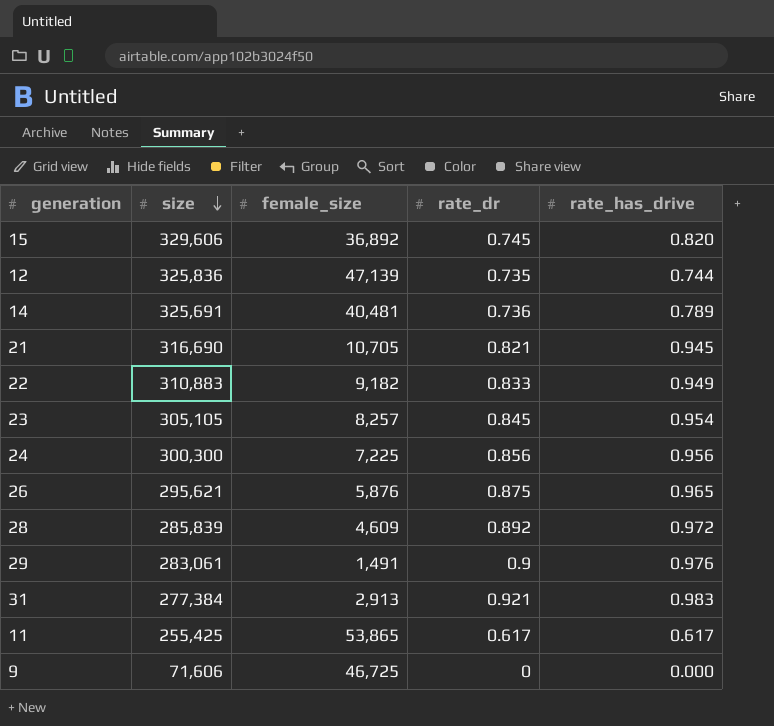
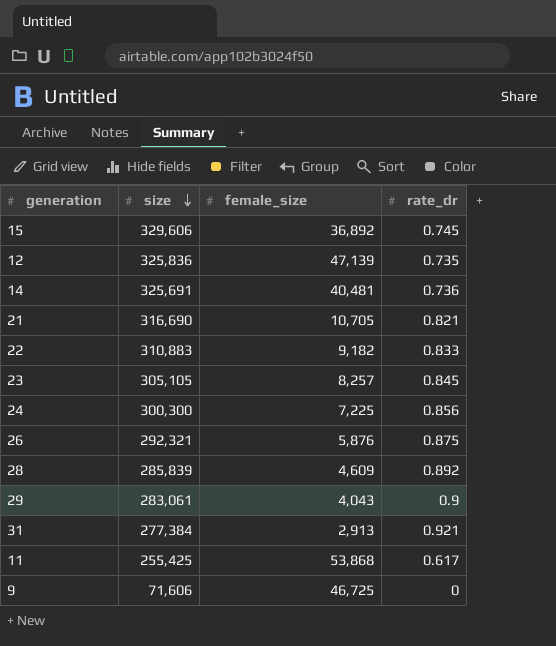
column rate_has_drive | position: 5 -> none
26 | size: 295,621 -> 292,321
29 | female_size: 1,491 -> 4,043
11 | female_size: 53,865 -> 53,868

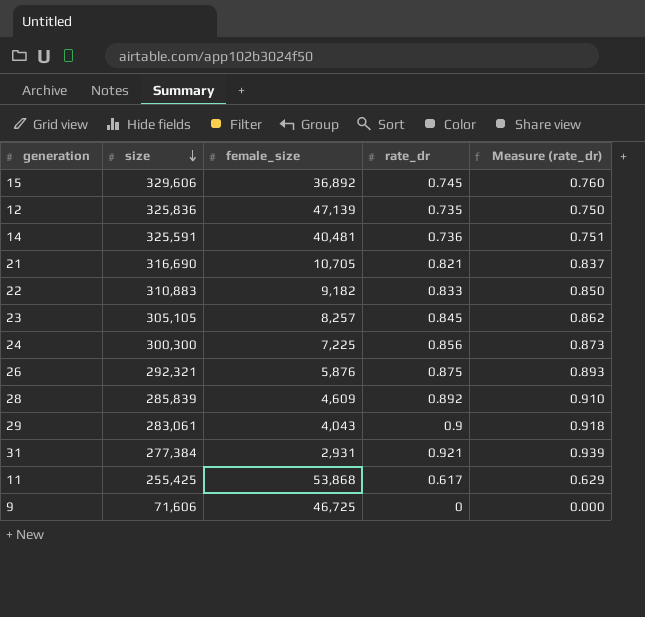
column Measure (rate_dr) | formula: none -> [rate_dr] * 1.02
14 | size: 325,691 -> 325,591
31 | female_size: 2,913 -> 2,931

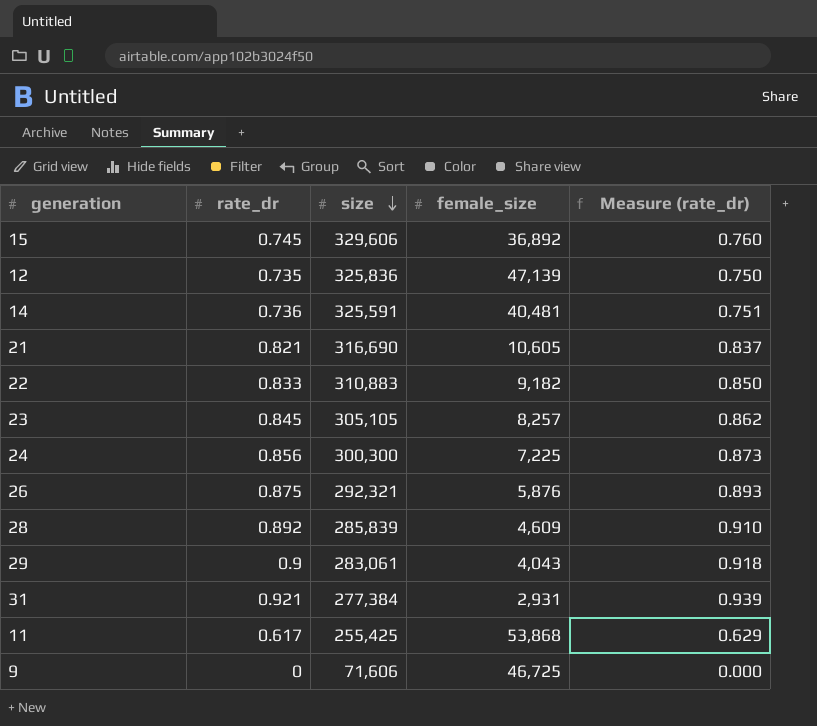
column rate_dr | position: 4 -> 2
21 | female_size: 10,705 -> 10,605

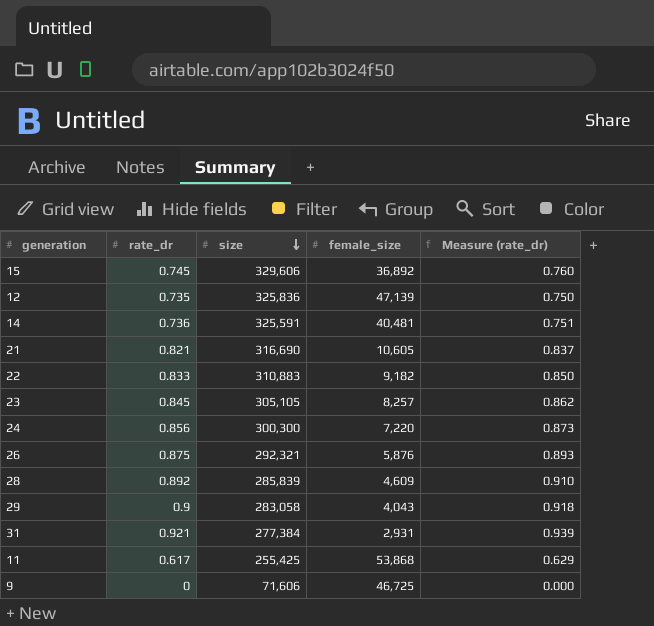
24 | female_size: 7,225 -> 7,220
29 | size: 283,061 -> 283,058

